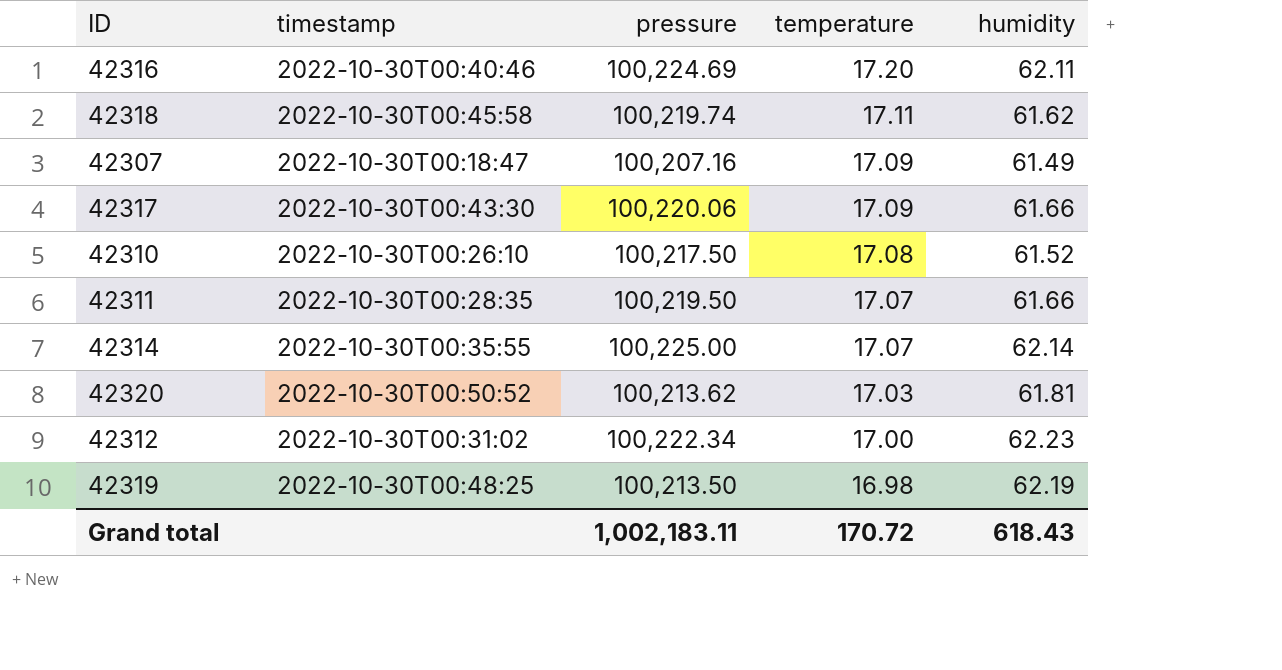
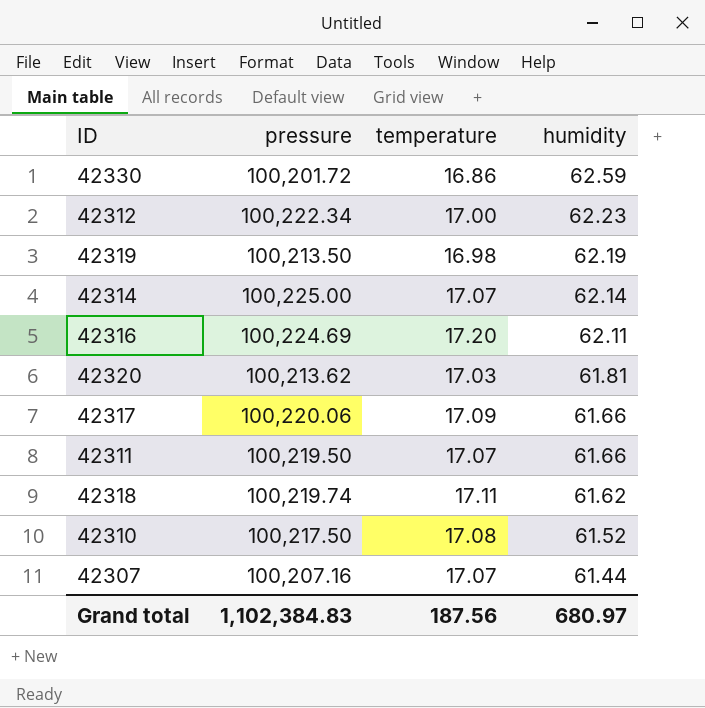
row order: temperature descending -> humidity descending
column timestamp | position: 2 -> none
row 42330: none -> 100,201.72 | 16.86 | 62.59
42307 | temperature: 17.09 -> 17.07
42307 | humidity: 61.49 -> 61.44
Grand total | pressure: 1,002,183.11 -> 1,102,384.83
Grand total | temperature: 170.72 -> 187.56
Grand total | humidity: 618.43 -> 680.97

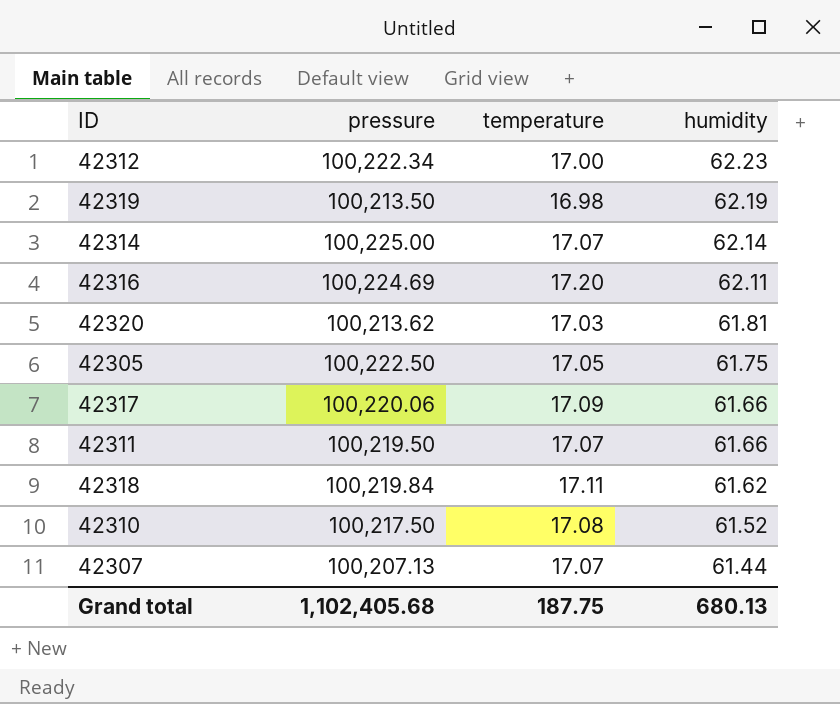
row 42330: 100,201.72 | 16.86 | 62.59 -> none
row 42305: none -> 100,222.50 | 17.05 | 61.75
42318 | pressure: 100,219.74 -> 100,219.84
42307 | pressure: 100,207.16 -> 100,207.13
Grand total | pressure: 1,102,384.83 -> 1,102,405.68
Grand total | temperature: 187.56 -> 187.75
Grand total | humidity: 680.97 -> 680.13

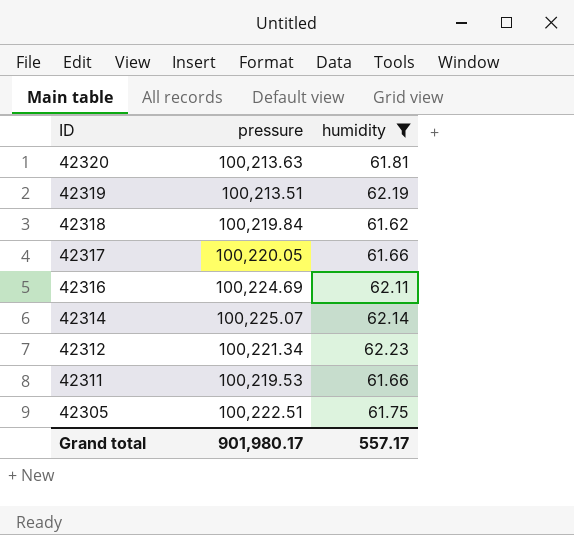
filter: none -> humidity >= 61.62
row order: humidity descending -> ID descending
column temperature | position: 3 -> none
42320 | pressure: 100,213.62 -> 100,213.63
42319 | pressure: 100,213.50 -> 100,213.51
42317 | pressure: 100,220.06 -> 100,220.05
42314 | pressure: 100,225.00 -> 100,225.07
42312 | pressure: 100,222.34 -> 100,221.34
42311 | pressure: 100,219.50 -> 100,219.53
42305 | pressure: 100,222.50 -> 100,222.51
Grand total | pressure: 1,102,405.68 -> 901,980.17
Grand total | humidity: 680.13 -> 557.17

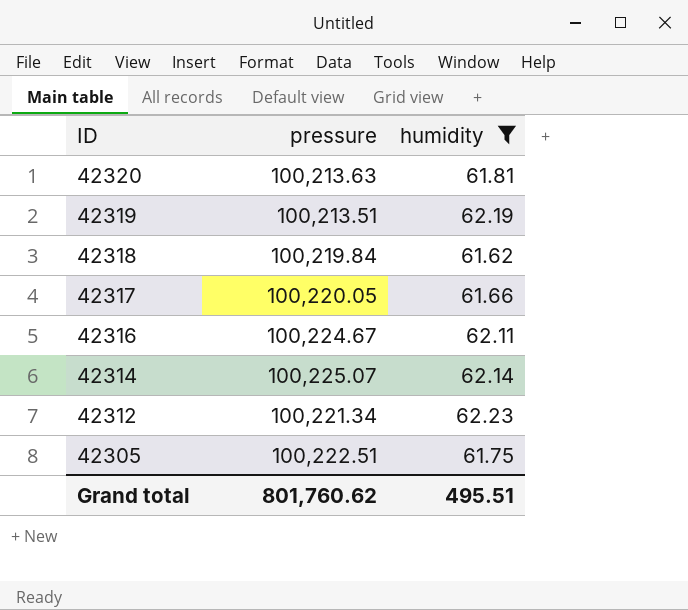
row 42311: 100,219.53 | 61.66 -> none
42316 | pressure: 100,224.69 -> 100,224.67
Grand total | pressure: 901,980.17 -> 801,760.62
Grand total | humidity: 557.17 -> 495.51

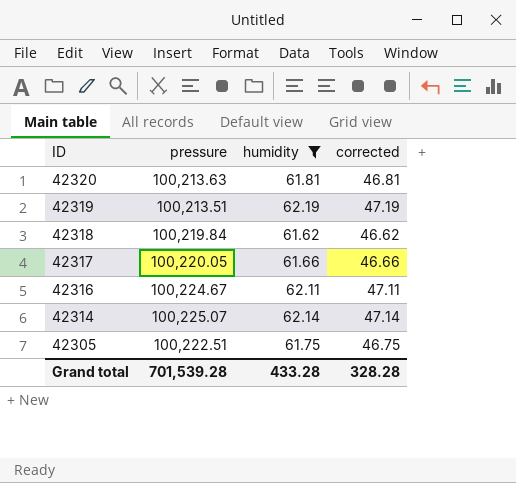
column corrected | formula: none -> [humidity] - 15
row 42312: 100,221.34 | 62.23 -> none
Grand total | pressure: 801,760.62 -> 701,539.28
Grand total | humidity: 495.51 -> 433.28

